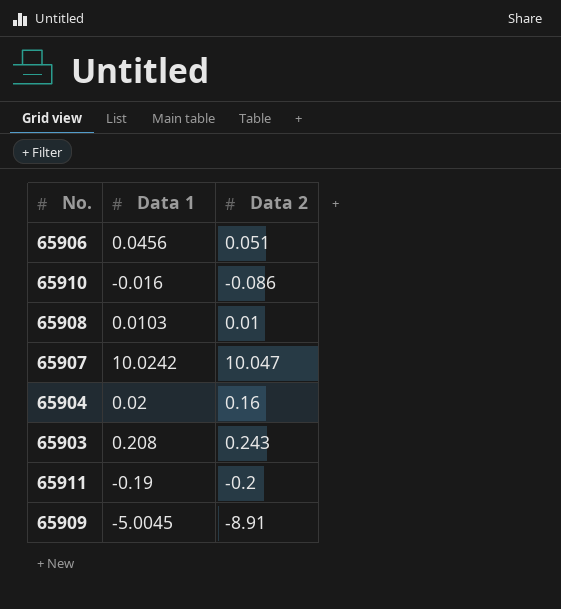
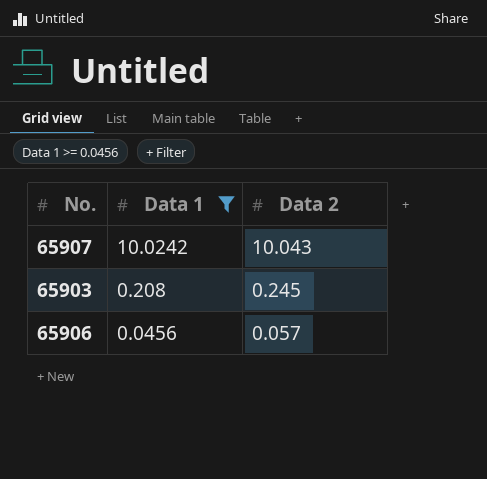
filter: none -> Data 1 >= 0.0456
row order: none -> Data 1 descending
65907 | Data 2: 10.047 -> 10.043
65903 | Data 2: 0.243 -> 0.245
65906 | Data 2: 0.051 -> 0.057

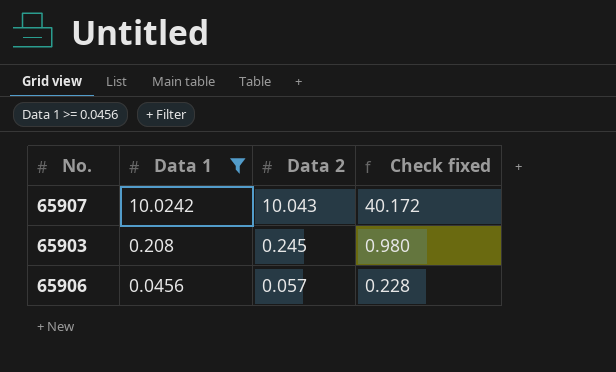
column Check fixed | formula: none -> [Data 2] * 4

